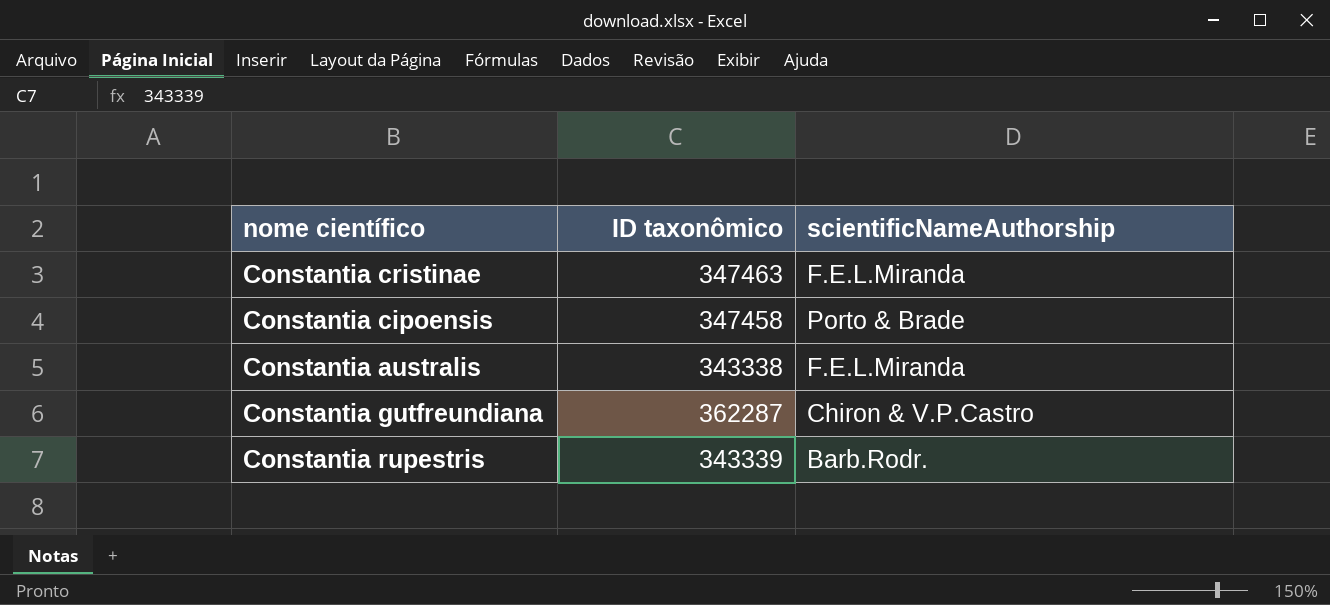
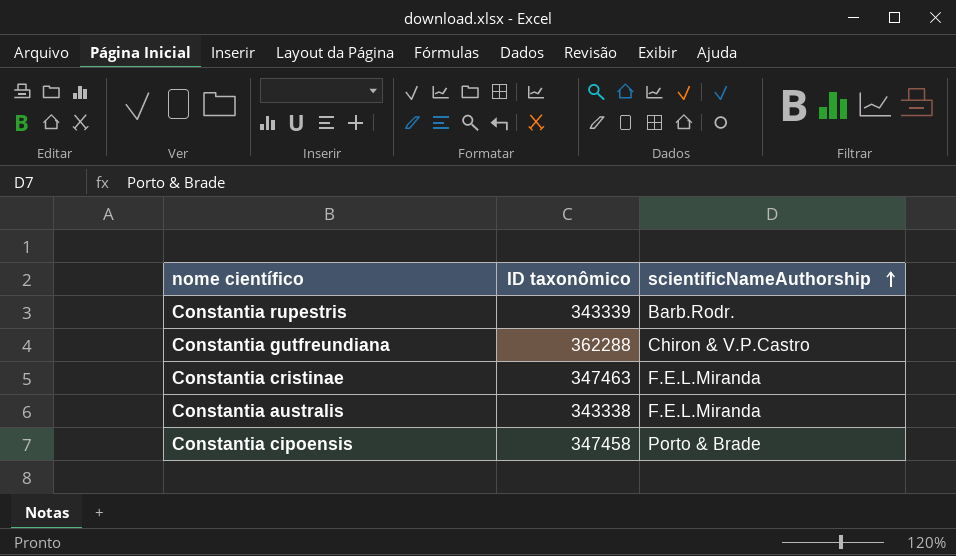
row order: none -> scientificNameAuthorship ascending
Constantia gutfreundiana | ID taxonômico: 362287 -> 362288

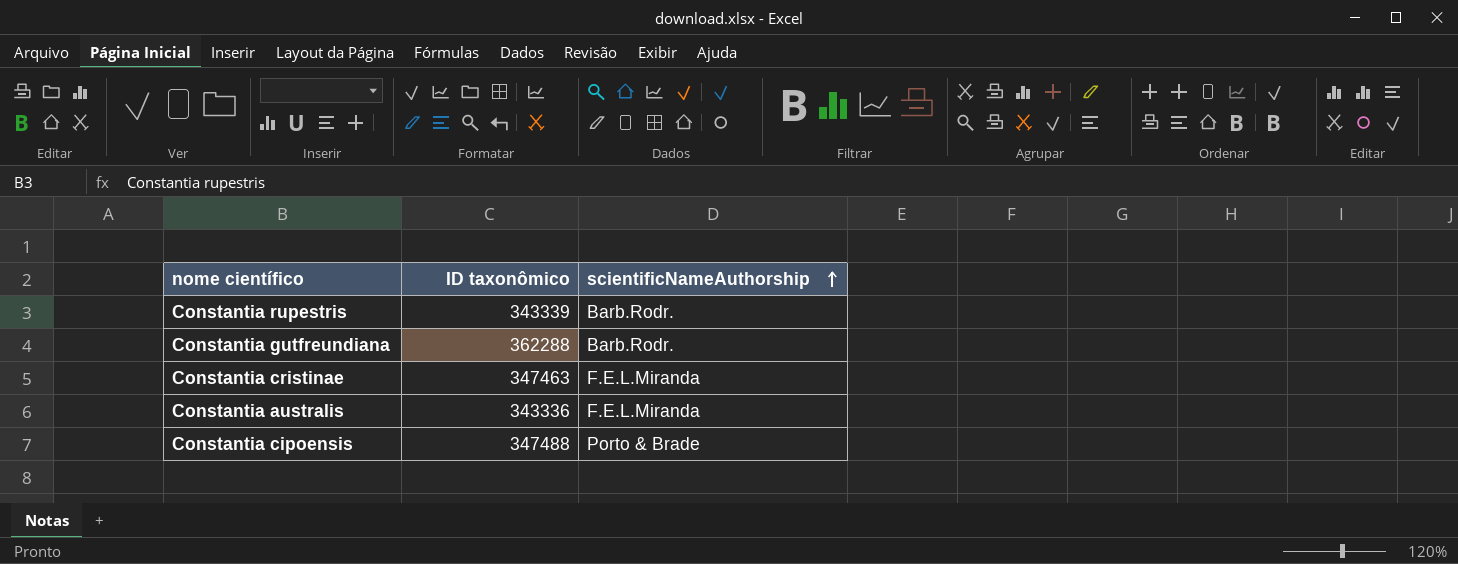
Constantia gutfreundiana | scientificNameAuthorship: Chiron & V.P.Castro -> Barb.Rodr.
Constantia australis | ID taxonômico: 343338 -> 343336
Constantia cipoensis | ID taxonômico: 347458 -> 347488

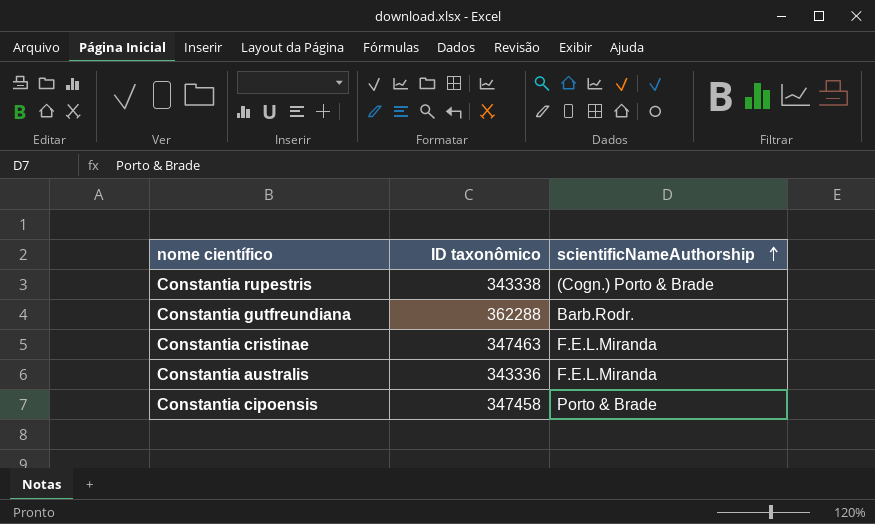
Constantia rupestris | ID taxonômico: 343339 -> 343338
Constantia rupestris | scientificNameAuthorship: Barb.Rodr. -> (Cogn.) Porto & Brade
Constantia cipoensis | ID taxonômico: 347488 -> 347458

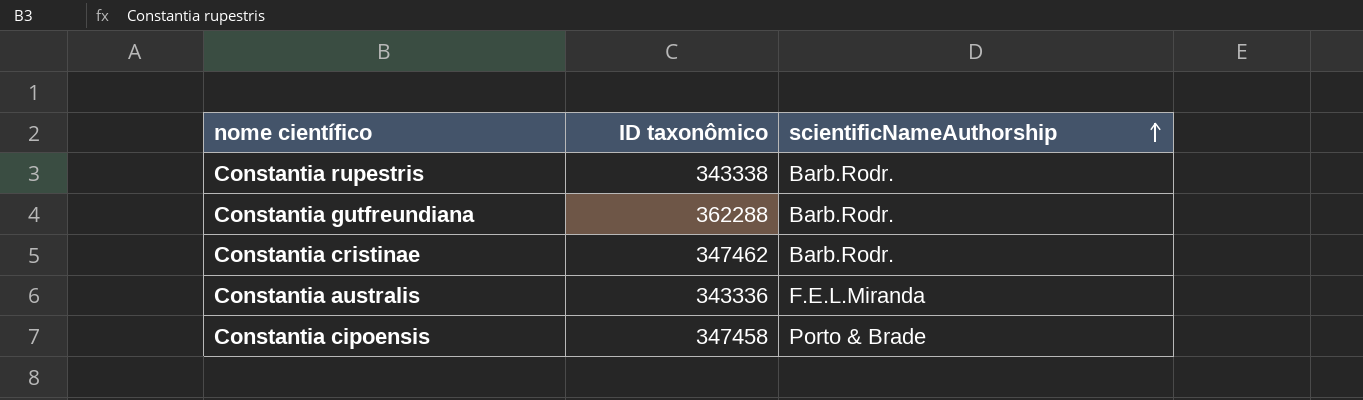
Constantia rupestris | scientificNameAuthorship: (Cogn.) Porto & Brade -> Barb.Rodr.
Constantia cristinae | ID taxonômico: 347463 -> 347462
Constantia cristinae | scientificNameAuthorship: F.E.L.Miranda -> Barb.Rodr.

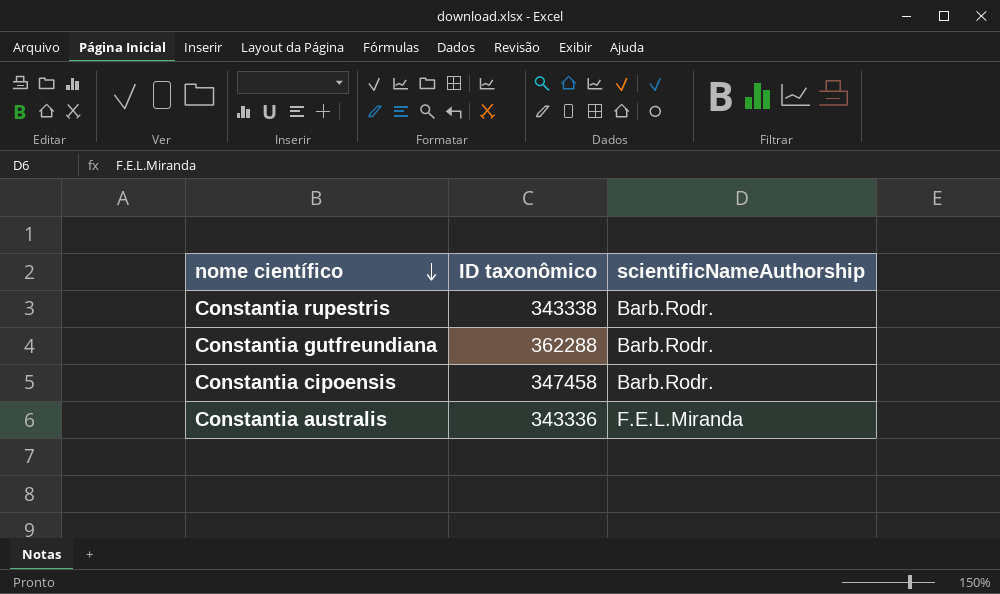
row order: scientificNameAuthorship ascending -> nome científico descending
row Constantia cristinae: 347462 | Barb.Rodr. -> none
Constantia cipoensis | scientificNameAuthorship: Porto & Brade -> Barb.Rodr.

